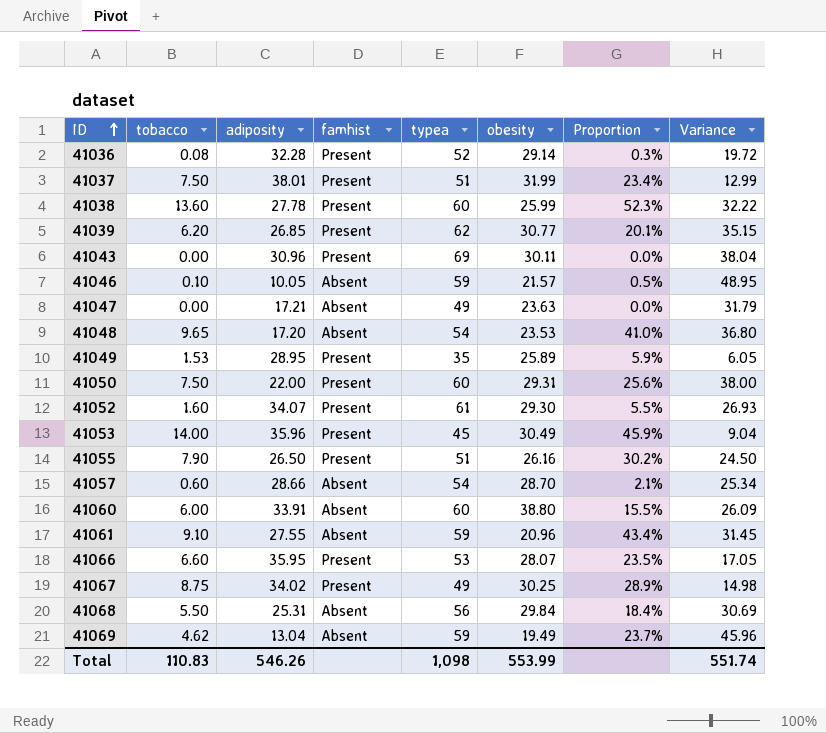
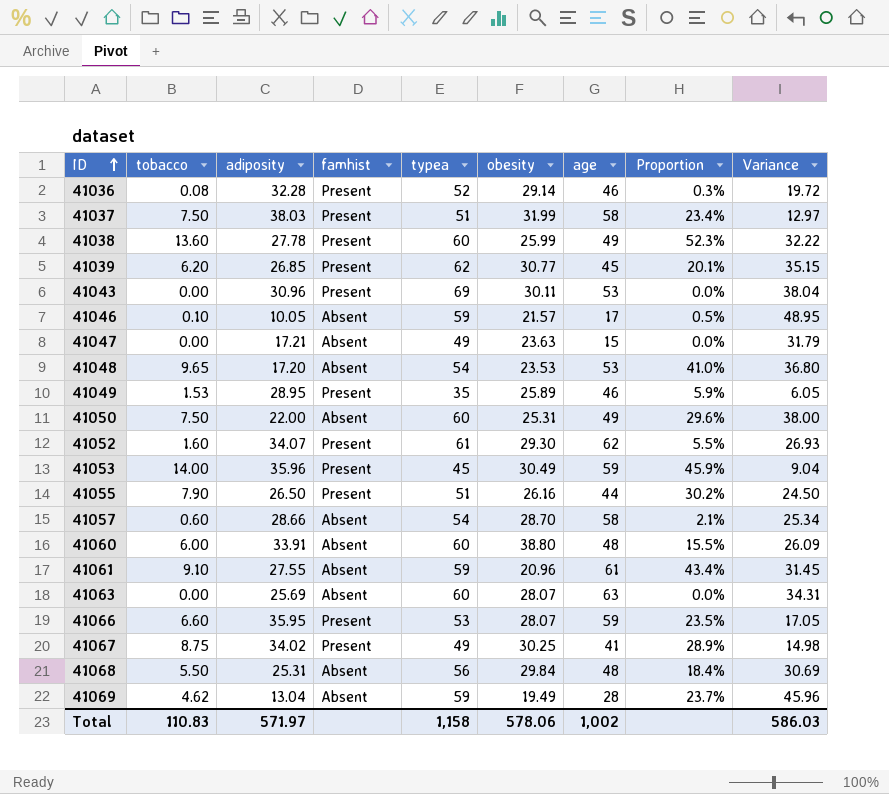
column age | position: none -> 7
41037 | adiposity: 38.01 -> 38.03
41037 | Variance: 12.99 -> 12.97
41050 | famhist: Present -> Absent
41050 | obesity: 29.31 -> 25.31
41050 | Proportion: 25.6% -> 29.6%
row 41063: none -> 0.00 | 25.69 | Absent | 60 | 28.07 | 63 | 0.0% | 34.31
Total | adiposity: 546.26 -> 571.97
Total | typea: 1,098 -> 1,158
Total | obesity: 553.99 -> 578.06
Total | Variance: 551.74 -> 586.03

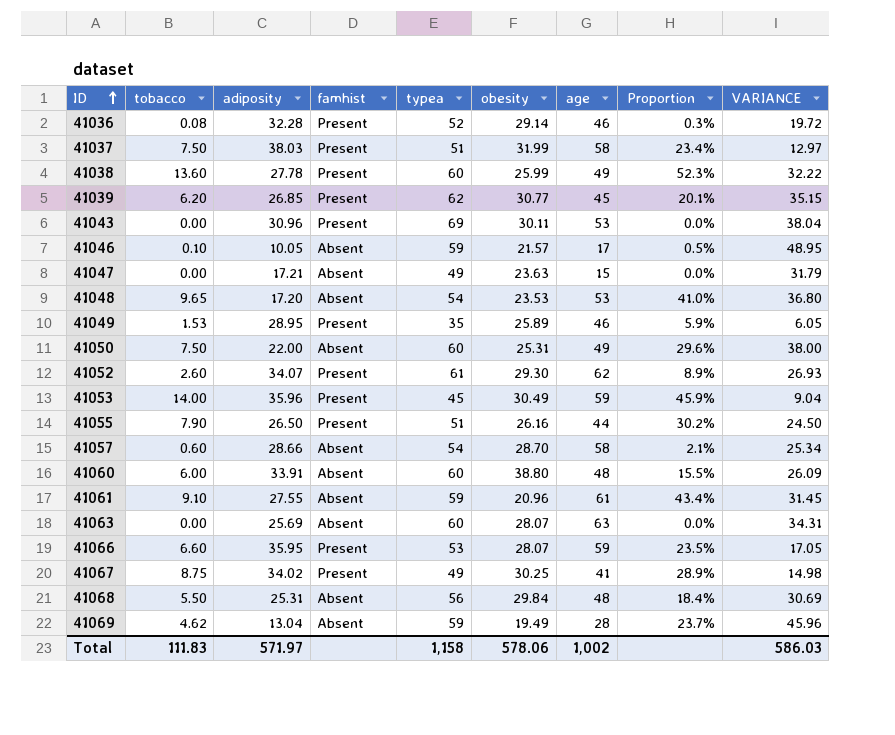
column name: Variance -> VARIANCE
41052 | tobacco: 1.60 -> 2.60
41052 | Proportion: 5.5% -> 8.9%
Total | tobacco: 110.83 -> 111.83

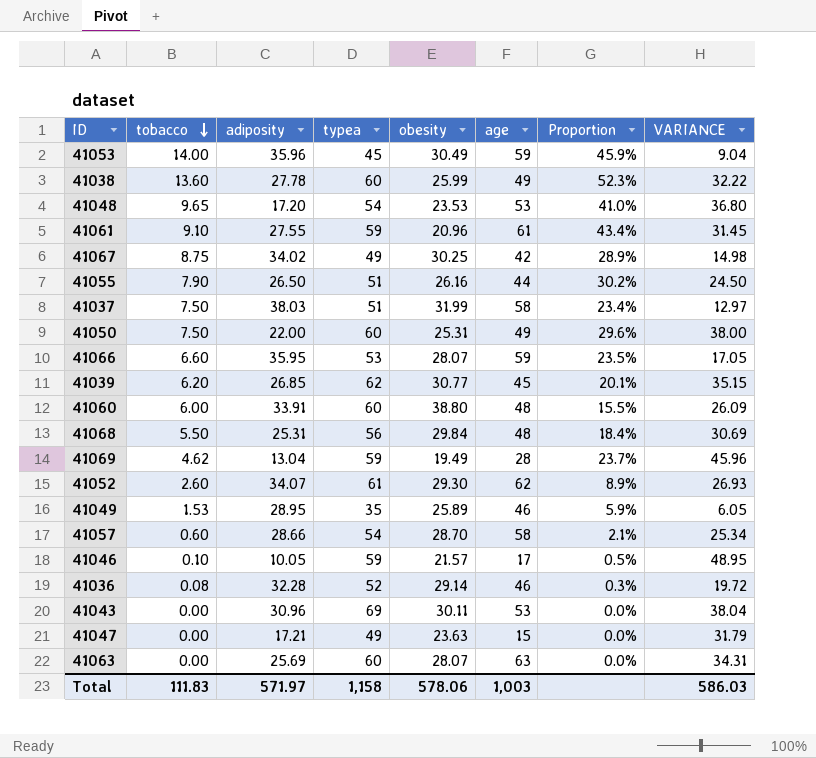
row order: ID ascending -> tobacco descending
column famhist | position: 4 -> none
41067 | age: 41 -> 42
Total | age: 1,002 -> 1,003

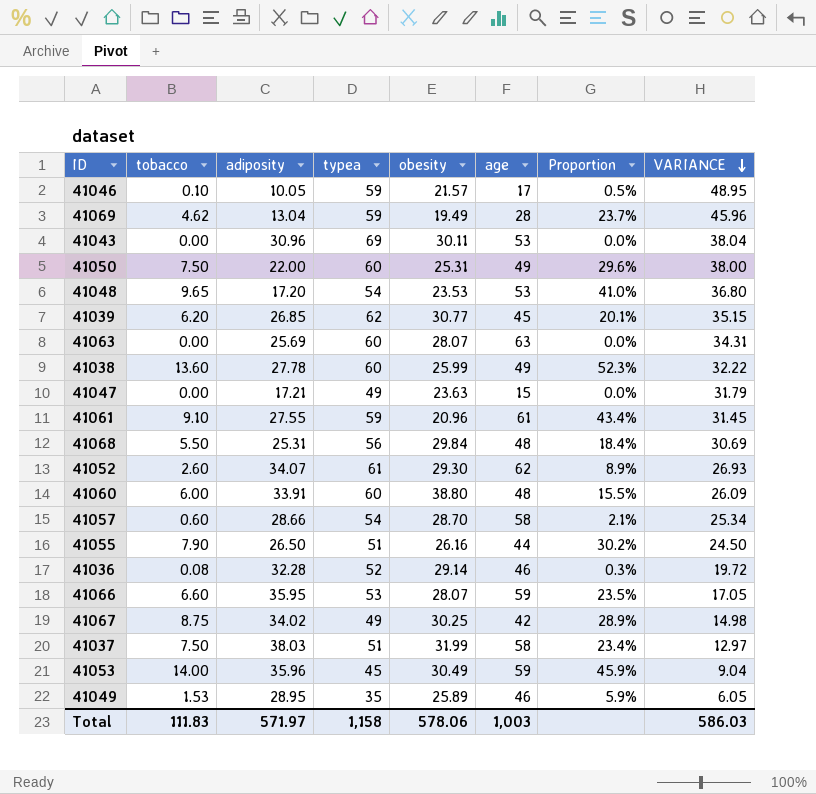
row order: tobacco descending -> VARIANCE descending

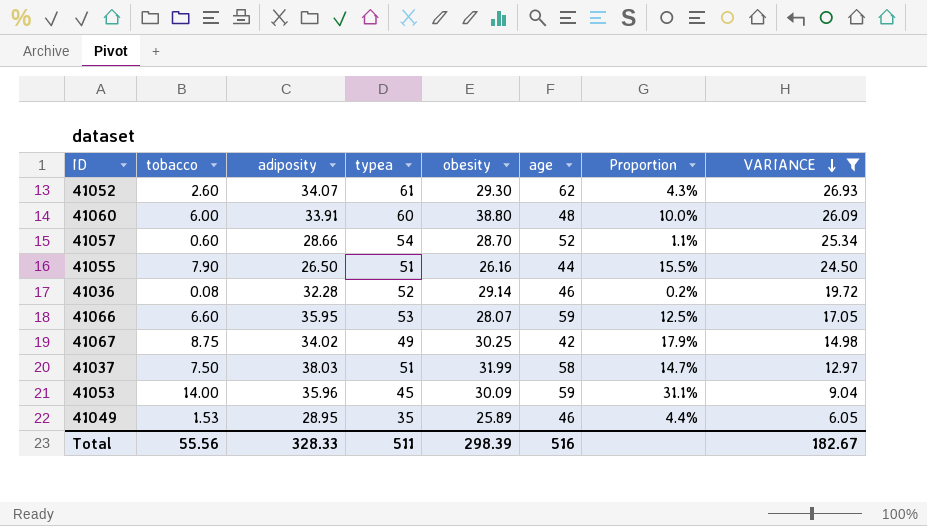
filter: none -> VARIANCE <= 26.93
column Proportion | formula: [tobacco] / [obesity] -> [tobacco] / [typea]
41057 | age: 58 -> 52
41053 | obesity: 30.49 -> 30.09
Total | tobacco: 111.83 -> 55.56
Total | adiposity: 571.97 -> 328.33
Total | typea: 1,158 -> 511
Total | obesity: 578.06 -> 298.39
Total | age: 1,003 -> 516
Total | VARIANCE: 586.03 -> 182.67

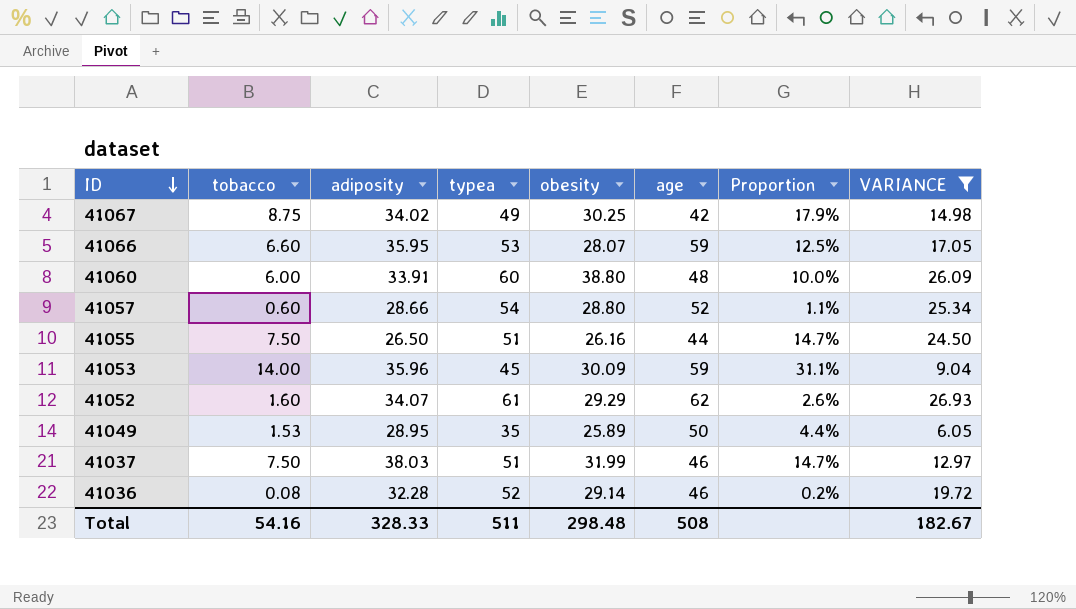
row order: VARIANCE descending -> ID descending
41057 | obesity: 28.70 -> 28.80
41055 | tobacco: 7.90 -> 7.50
41055 | Proportion: 15.5% -> 14.7%
41052 | tobacco: 2.60 -> 1.60
41052 | obesity: 29.30 -> 29.29
41052 | Proportion: 4.3% -> 2.6%
41049 | age: 46 -> 50
41037 | age: 58 -> 46
Total | tobacco: 55.56 -> 54.16
Total | obesity: 298.39 -> 298.48
Total | age: 516 -> 508

